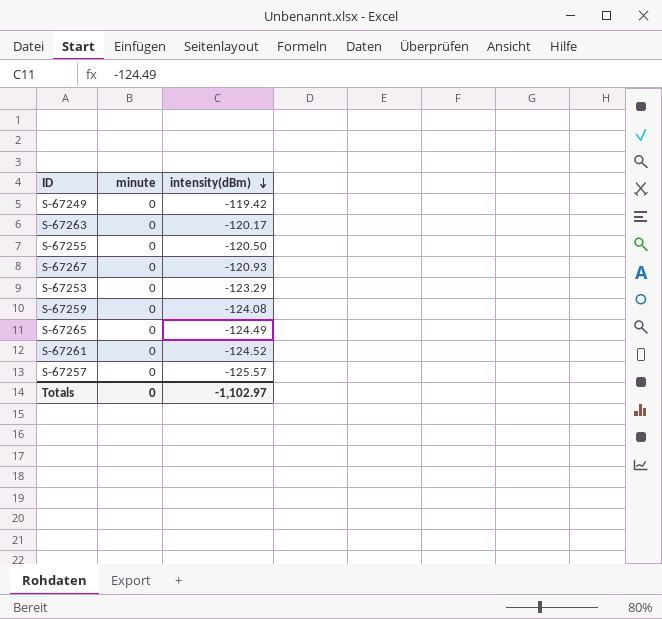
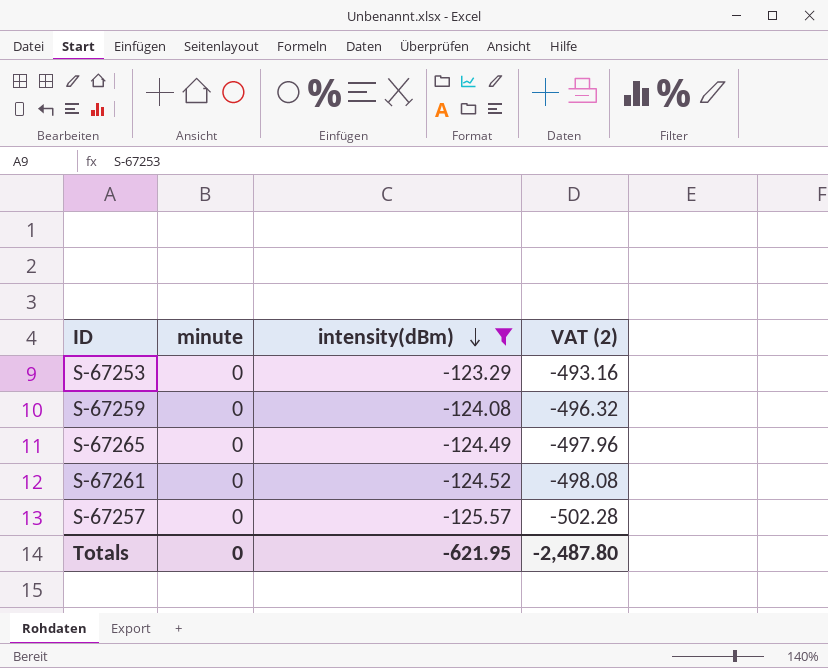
filter: none -> intensity(dBm) <= -123.29
column VAT (2) | formula: none -> [intensity(dBm)] * 4
Totals | intensity(dBm): -1,102.97 -> -621.95

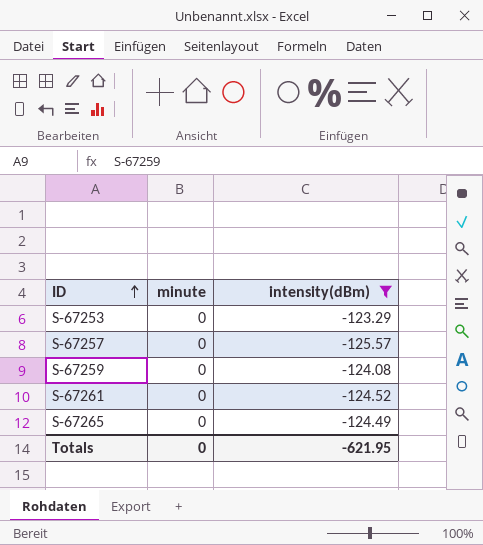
row order: intensity(dBm) descending -> ID ascending
column VAT (2) | formula: [intensity(dBm)] * 4 -> none

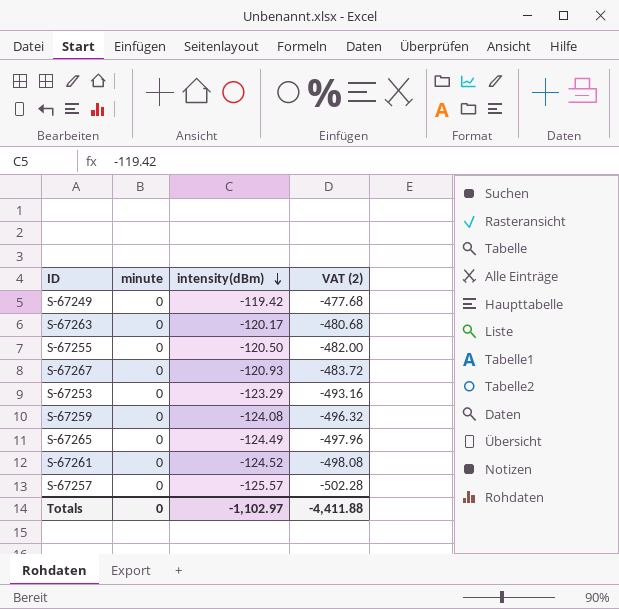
filter: intensity(dBm) <= -123.29 -> none
row order: ID ascending -> intensity(dBm) descending
column VAT (2) | formula: none -> [intensity(dBm)] * 4
Totals | intensity(dBm): -621.95 -> -1,102.97

